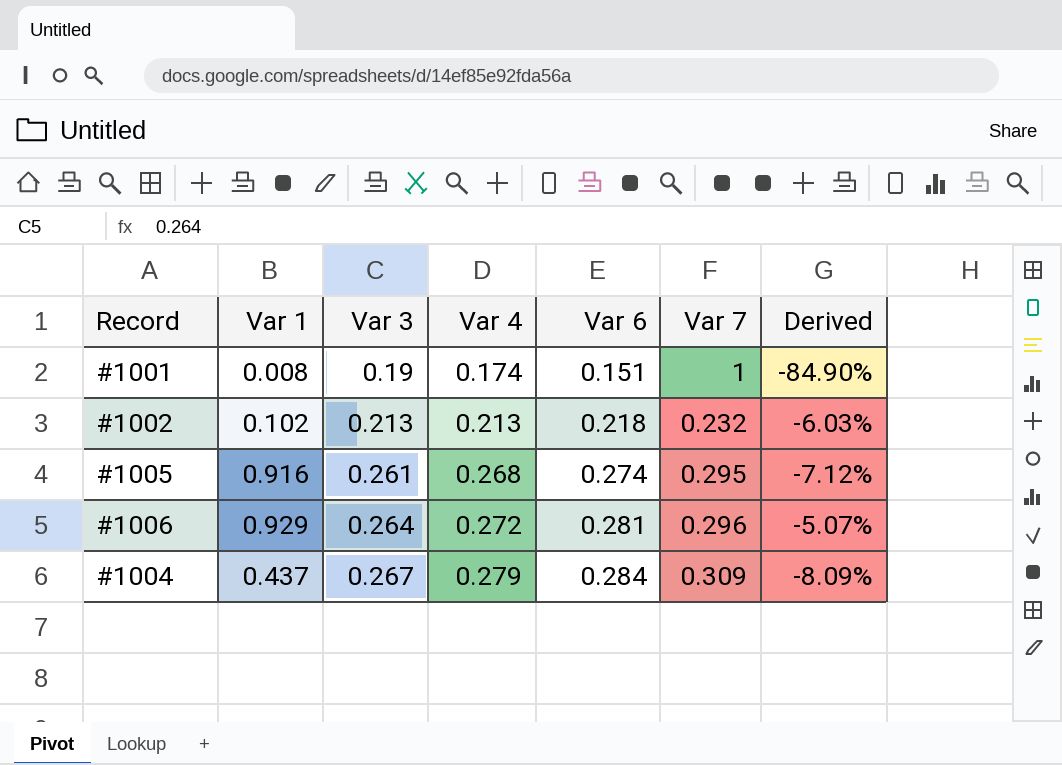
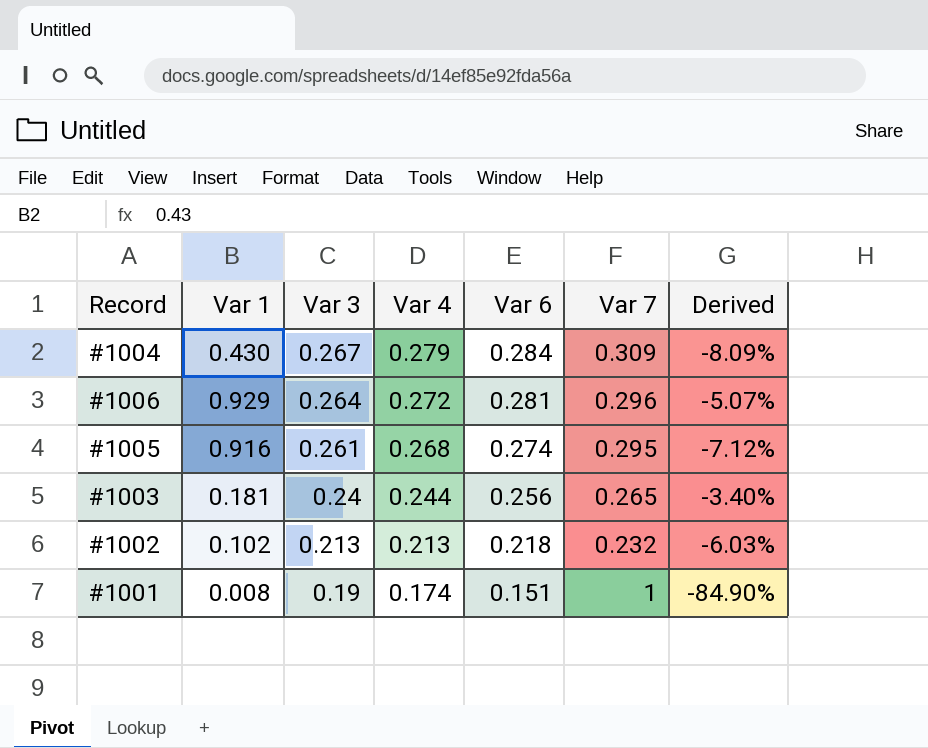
row order: Var 3 ascending -> Var 3 descending
#1004 | Var 1: 0.437 -> 0.430
row #1003: none -> 0.181 | 0.24 | 0.244 | 0.256 | 0.265 | -3.40%

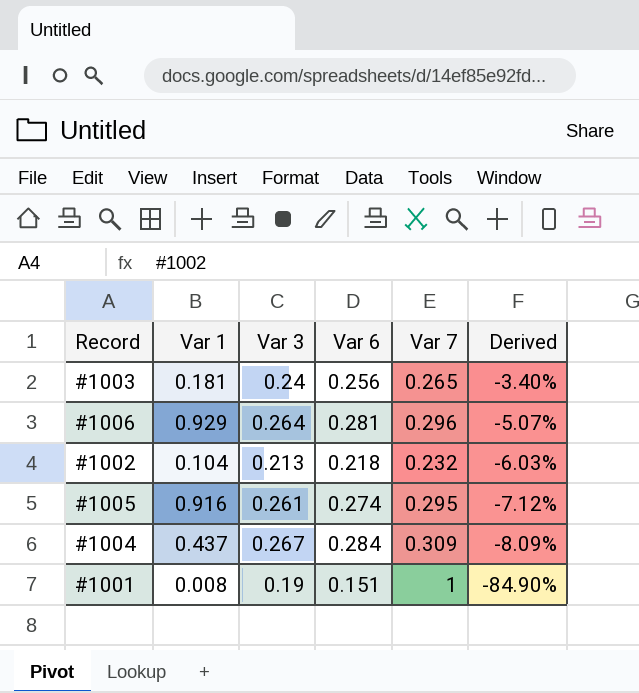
row order: Var 3 descending -> Derived descending
column Var 4 | position: 4 -> none
#1002 | Var 1: 0.102 -> 0.104
#1004 | Var 1: 0.430 -> 0.437

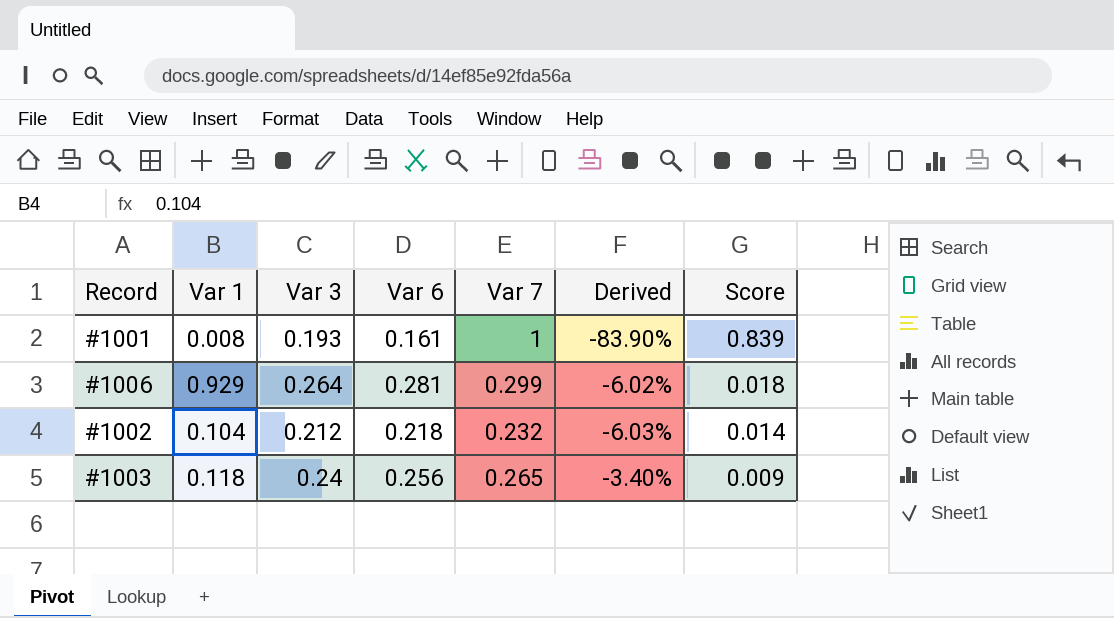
row order: Derived descending -> Score descending
column Score | formula: none -> [Var 7] - [Var 6]
row #1005: 0.916 | 0.261 | 0.274 | 0.295 | -7.12% -> none
row #1004: 0.437 | 0.267 | 0.284 | 0.309 | -8.09% -> none
#1001 | Var 3: 0.19 -> 0.193
#1001 | Var 6: 0.151 -> 0.161
#1001 | Derived: -84.90% -> -83.90%
#1006 | Var 7: 0.296 -> 0.299
#1006 | Derived: -5.07% -> -6.02%
#1002 | Var 3: 0.213 -> 0.212
#1003 | Var 1: 0.181 -> 0.118

